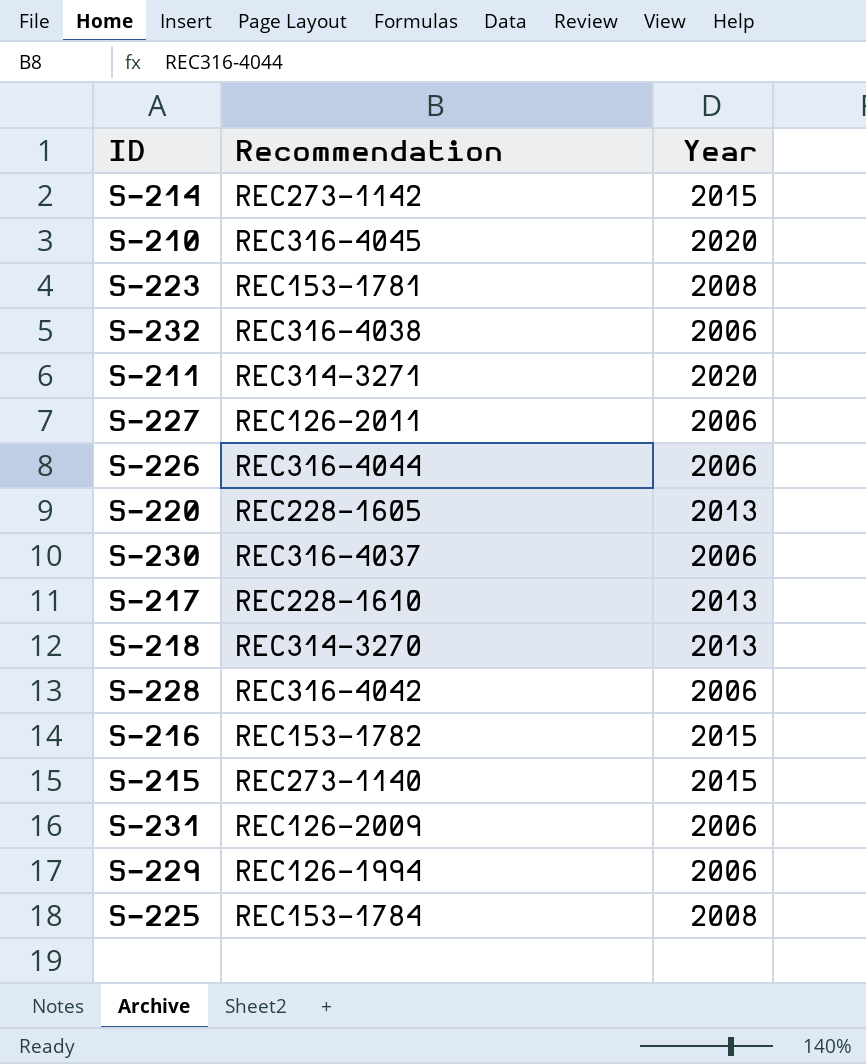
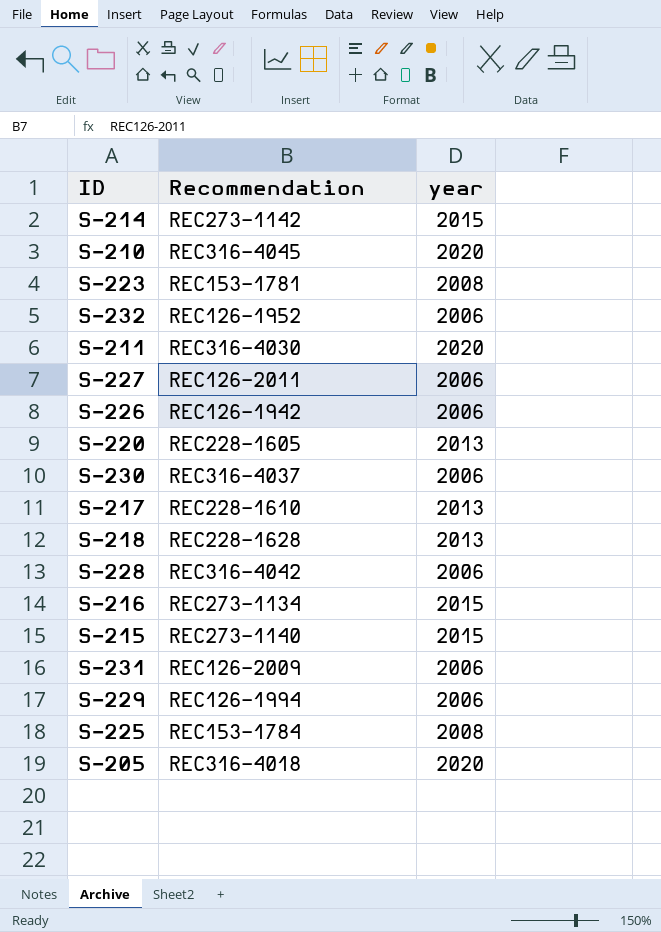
column name: Year -> year
S-232 | Recommendation: REC316-4038 -> REC126-1952
S-211 | Recommendation: REC314-3271 -> REC316-4030
S-226 | Recommendation: REC316-4044 -> REC126-1942
S-218 | Recommendation: REC314-3270 -> REC228-1628
S-216 | Recommendation: REC153-1782 -> REC273-1134
row S-205: none -> REC316-4018 | 2020

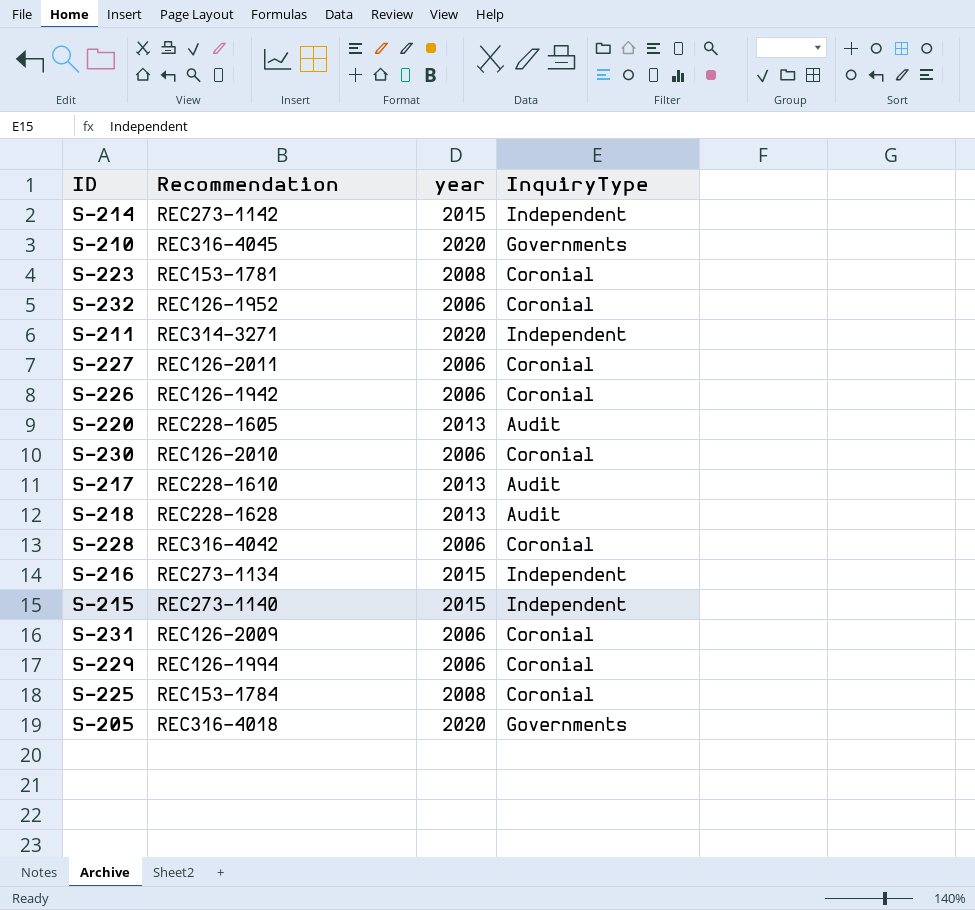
column InquiryType | position: none -> 4
S-211 | Recommendation: REC316-4030 -> REC314-3271
S-230 | Recommendation: REC316-4037 -> REC126-2010

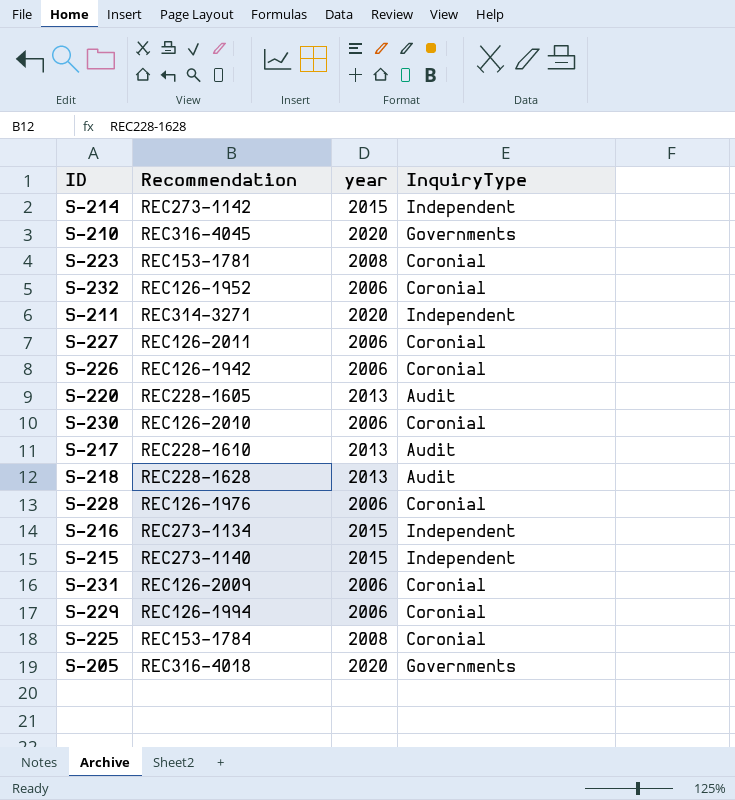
S-228 | Recommendation: REC316-4042 -> REC126-1976

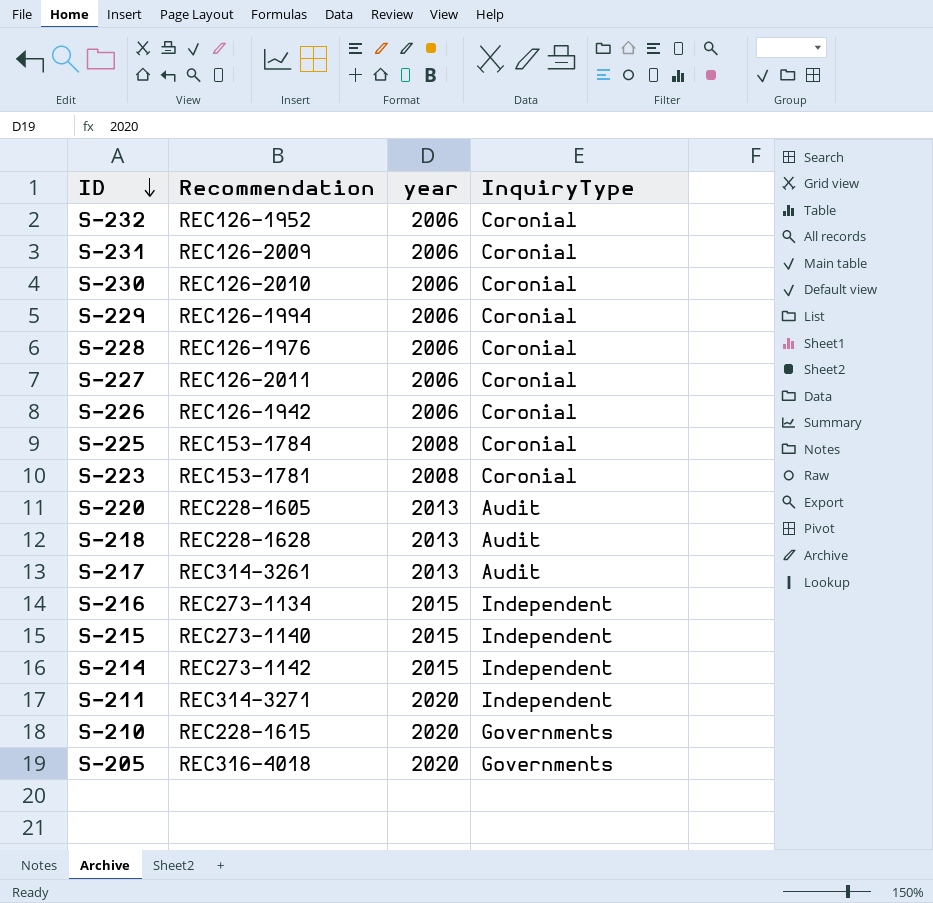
row order: none -> ID descending
S-217 | Recommendation: REC228-1610 -> REC314-3261
S-210 | Recommendation: REC316-4045 -> REC228-1615

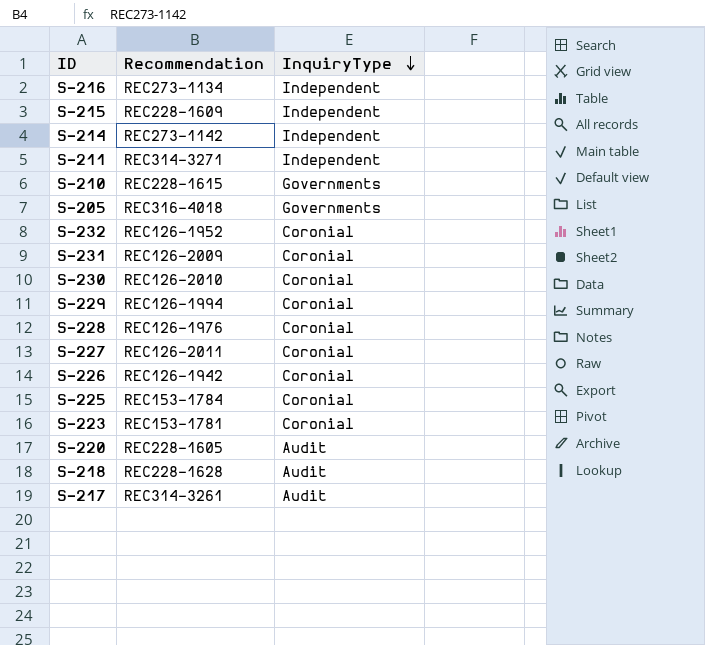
row order: ID descending -> InquiryType descending
column year | position: 3 -> none
S-215 | Recommendation: REC273-1140 -> REC228-1609

